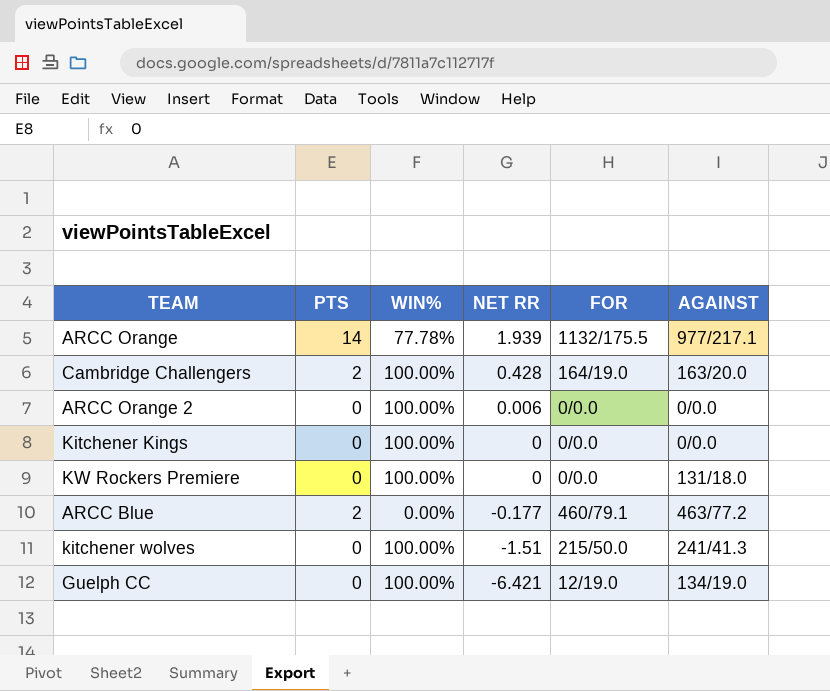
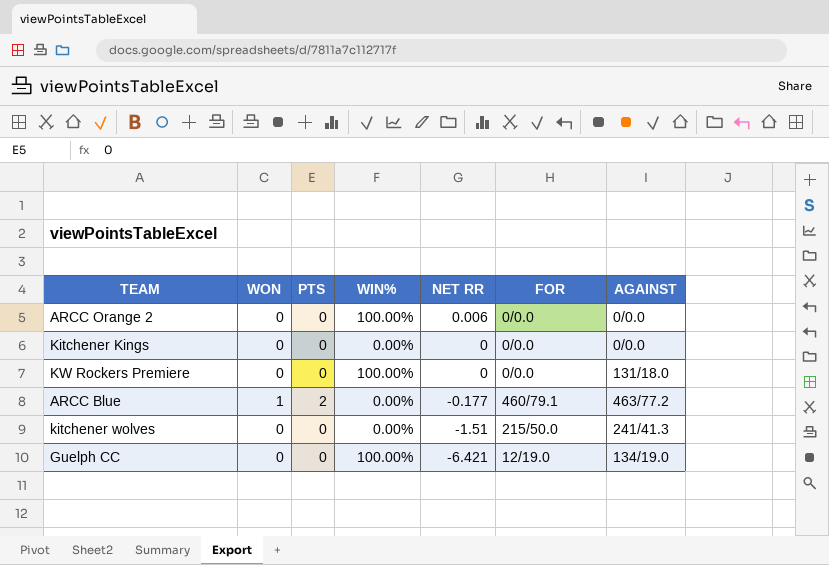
column WON | position: none -> 2
row ARCC Orange: 14 | 77.78% | 1.939 | 1132/175.5 | 977/217.1 -> none
row Cambridge Challengers: 2 | 100.00% | 0.428 | 164/19.0 | 163/20.0 -> none
Kitchener Kings | WIN%: 100.00% -> 0.00%
kitchener wolves | WIN%: 100.00% -> 0.00%

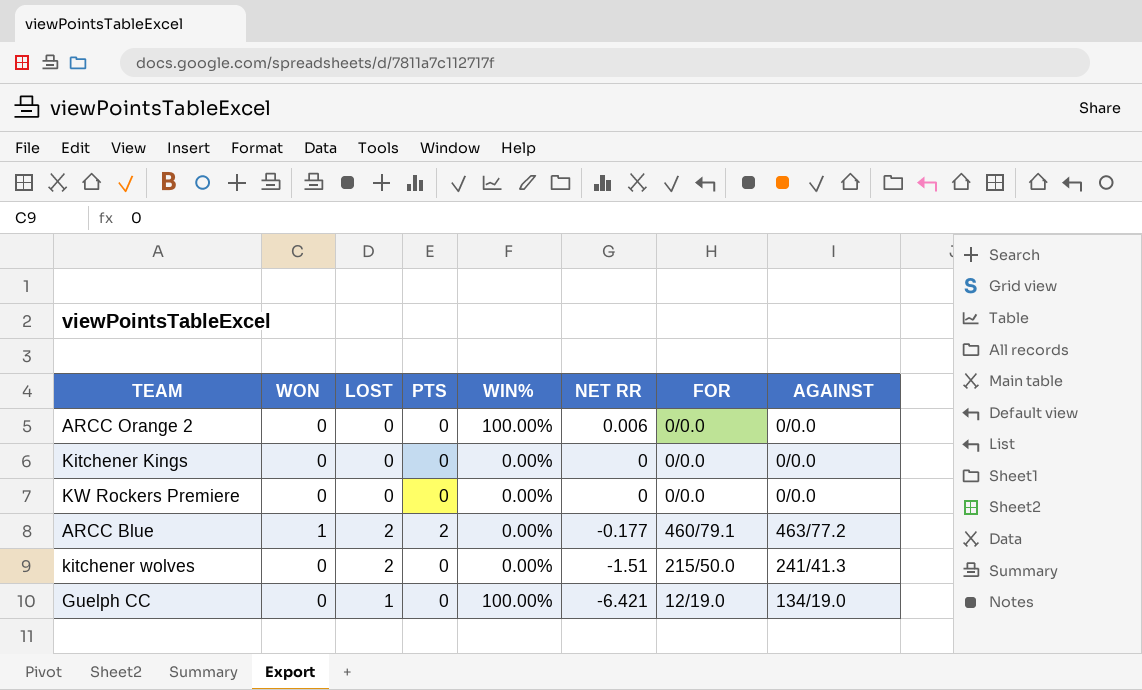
column LOST | position: none -> 3
KW Rockers Premiere | WIN%: 100.00% -> 0.00%
KW Rockers Premiere | AGAINST: 131/18.0 -> 0/0.0

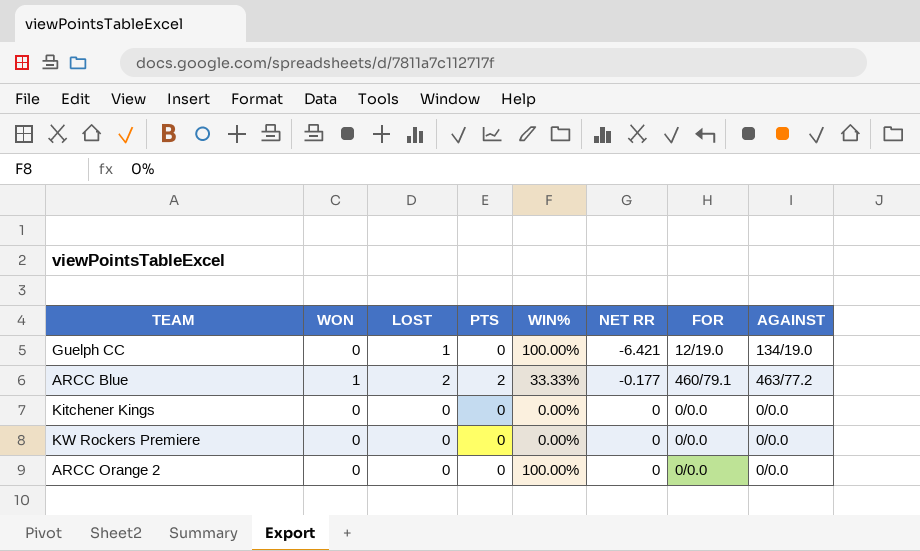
row order: NET RR descending -> NET RR ascending
row kitchener wolves: 0 | 2 | 0 | 0.00% | -1.51 | 215/50.0 | 241/41.3 -> none
ARCC Blue | WIN%: 0.00% -> 33.33%
ARCC Orange 2 | NET RR: 0.006 -> 0

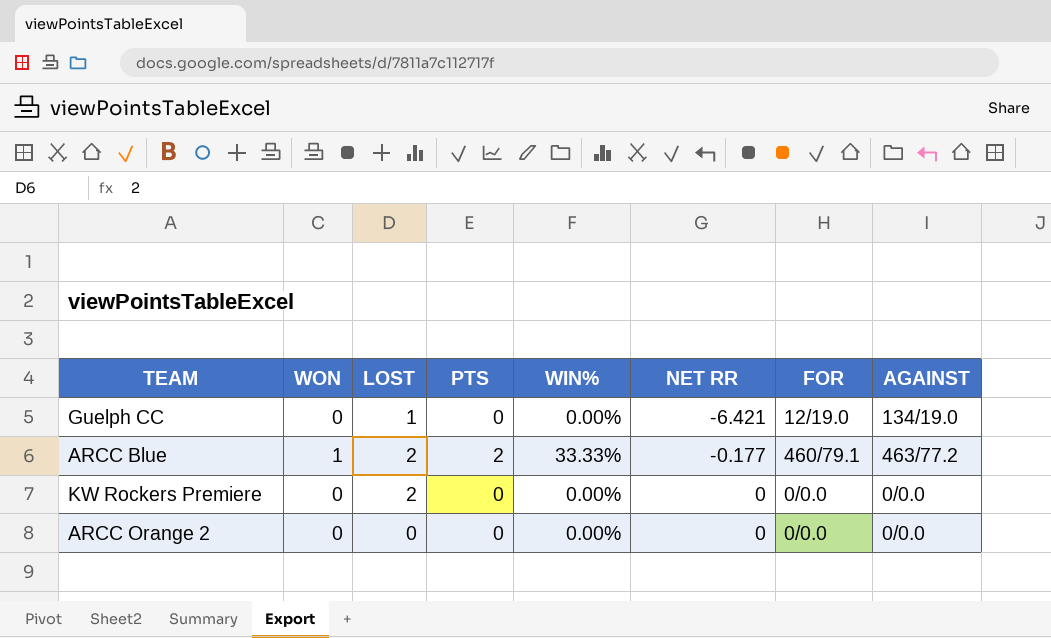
row Kitchener Kings: 0 | 0 | 0 | 0.00% | 0 | 0/0.0 | 0/0.0 -> none
Guelph CC | WIN%: 100.00% -> 0.00%
KW Rockers Premiere | LOST: 0 -> 2
ARCC Orange 2 | WIN%: 100.00% -> 0.00%

